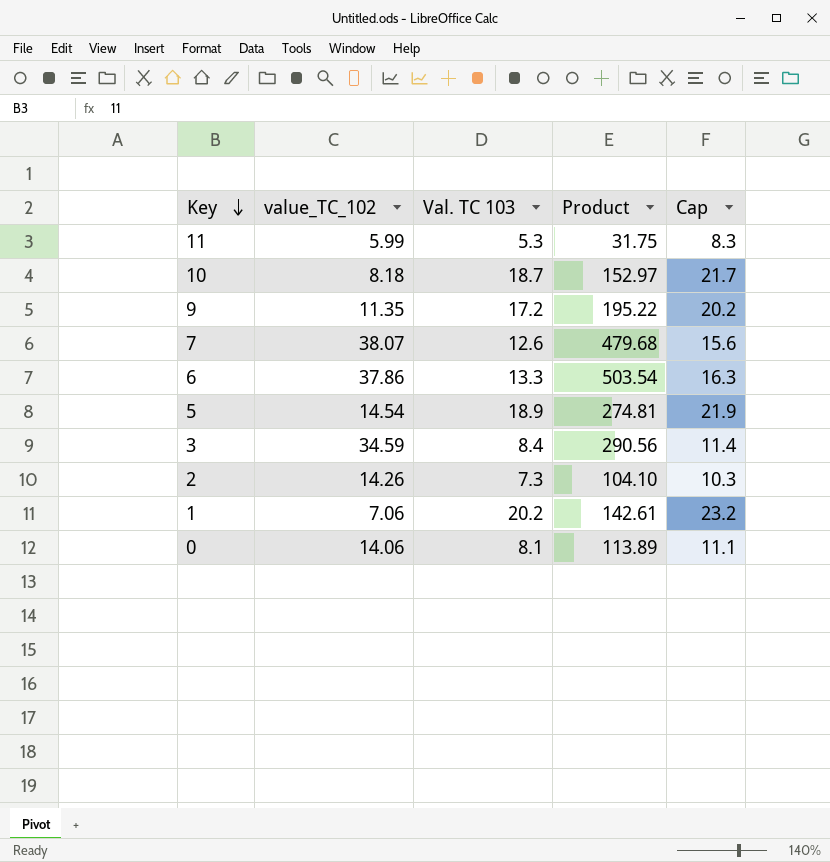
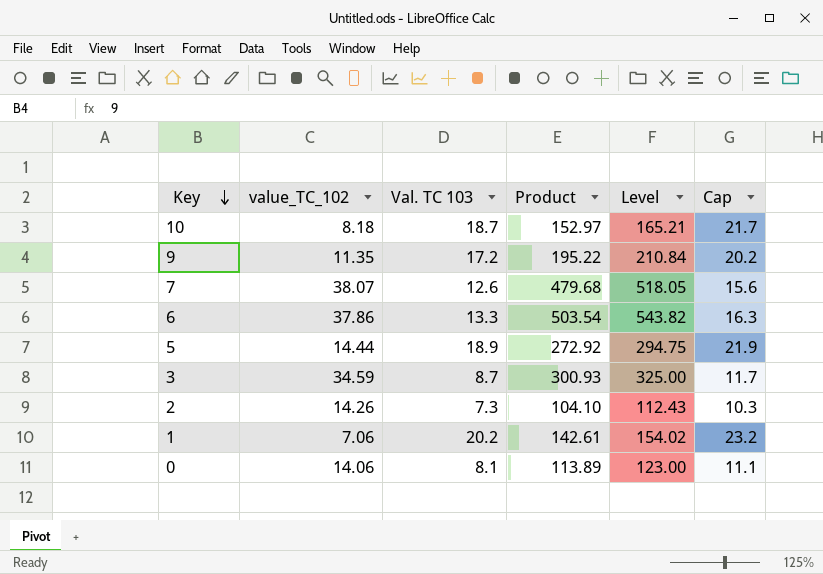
column Level | formula: none -> [Product] * 1.08
row 11: 5.99 | 5.3 | 31.75 | 8.3 -> none
5 | value_TC_102: 14.54 -> 14.44
5 | Product: 274.81 -> 272.92
3 | Val. TC 103: 8.4 -> 8.7
3 | Product: 290.56 -> 300.93
3 | Cap: 11.4 -> 11.7

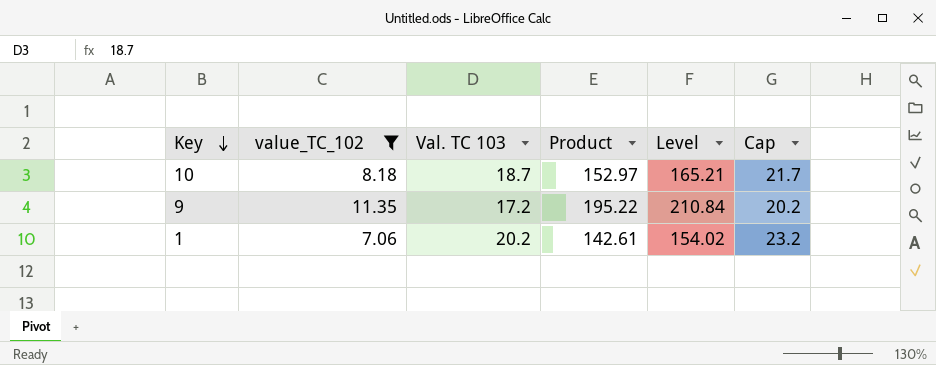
filter: none -> value_TC_102 <= 11.35

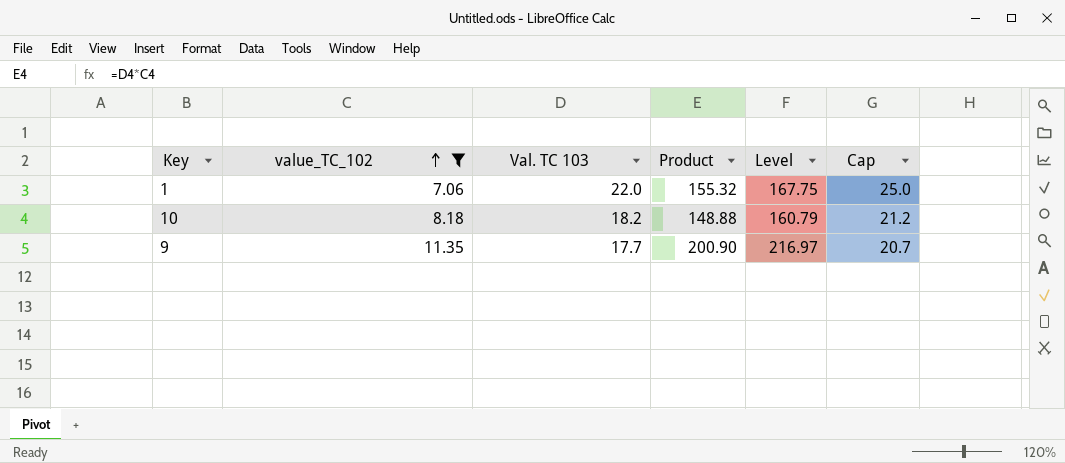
row order: Key descending -> value_TC_102 ascending
1 | Val. TC 103: 20.2 -> 22.0
1 | Product: 142.61 -> 155.32
1 | Level: 154.02 -> 167.75
1 | Cap: 23.2 -> 25.0
10 | Val. TC 103: 18.7 -> 18.2
10 | Product: 152.97 -> 148.88
10 | Level: 165.21 -> 160.79
10 | Cap: 21.7 -> 21.2
9 | Val. TC 103: 17.2 -> 17.7
9 | Product: 195.22 -> 200.90
9 | Level: 210.84 -> 216.97
9 | Cap: 20.2 -> 20.7

